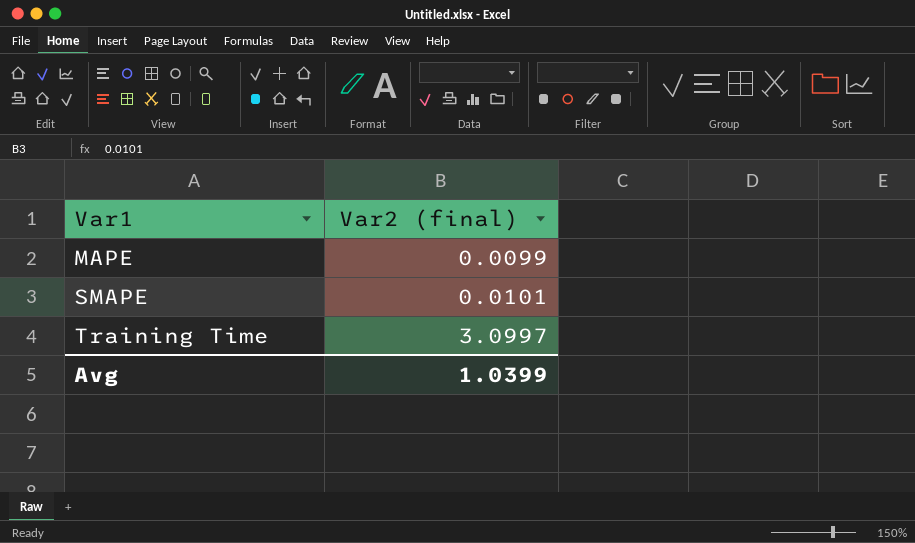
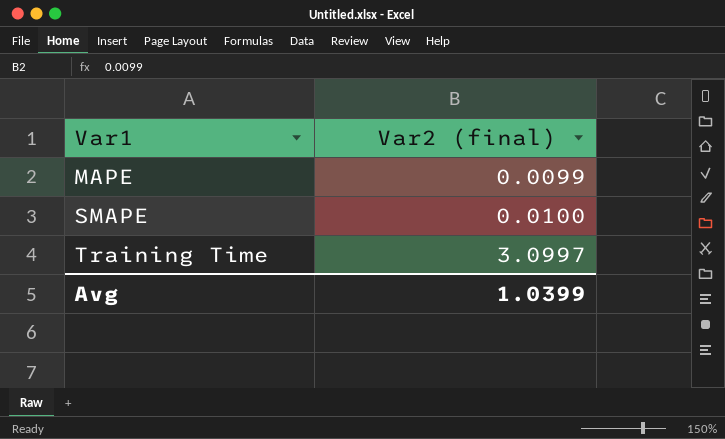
SMAPE | Var2 (final): 0.0101 -> 0.0100

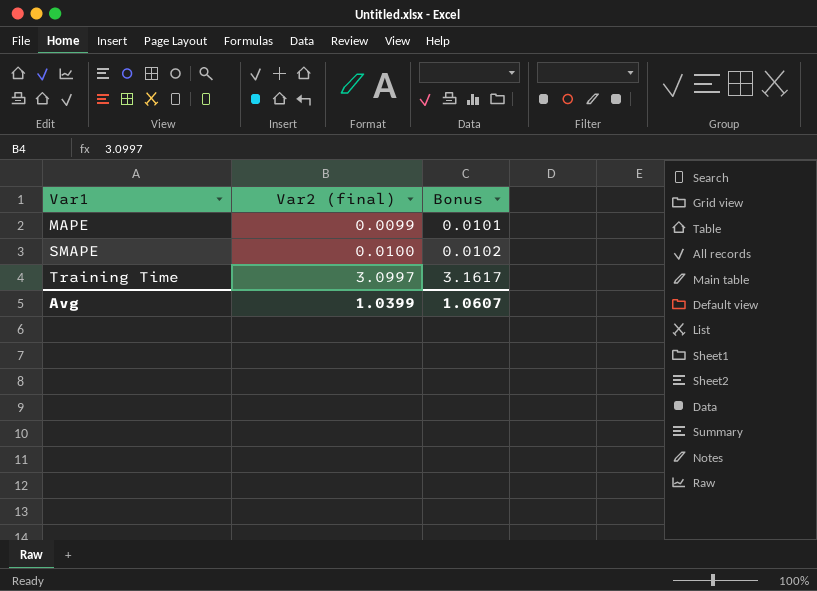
column Bonus | formula: none -> [Var2 (final)] * 1.02

